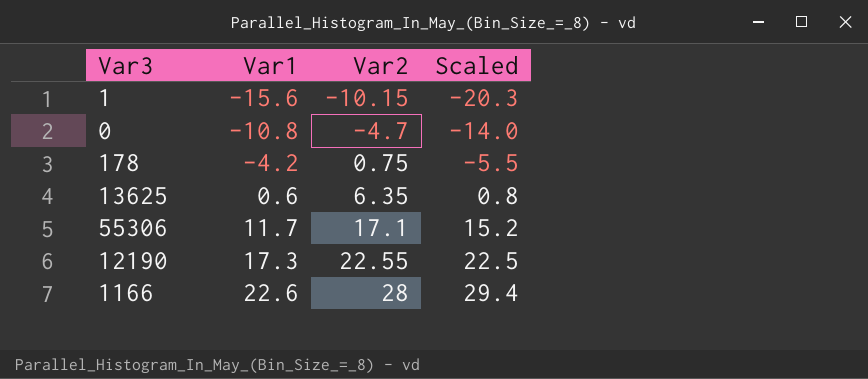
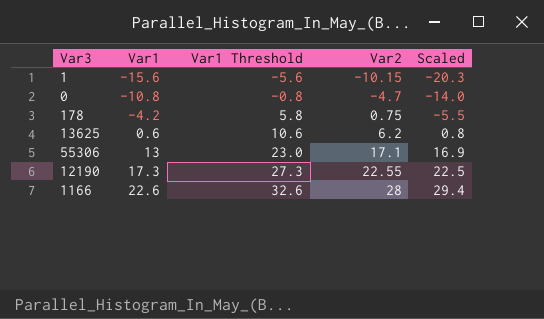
column Var1 Threshold | formula: none -> [Var1] + 10
13625 | Var2: 6.35 -> 6.2
55306 | Var1: 11.7 -> 13
55306 | Scaled: 15.2 -> 16.9

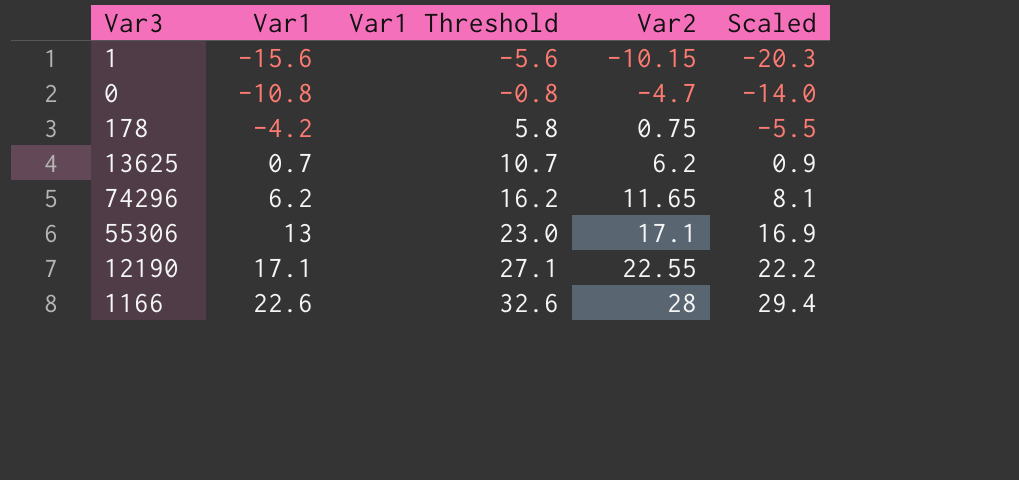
13625 | Var1: 0.6 -> 0.7
13625 | Var1 Threshold: 10.6 -> 10.7
13625 | Scaled: 0.8 -> 0.9
row 74296: none -> 6.2 | 16.2 | 11.65 | 8.1
12190 | Var1: 17.3 -> 17.1
12190 | Var1 Threshold: 27.3 -> 27.1
12190 | Scaled: 22.5 -> 22.2

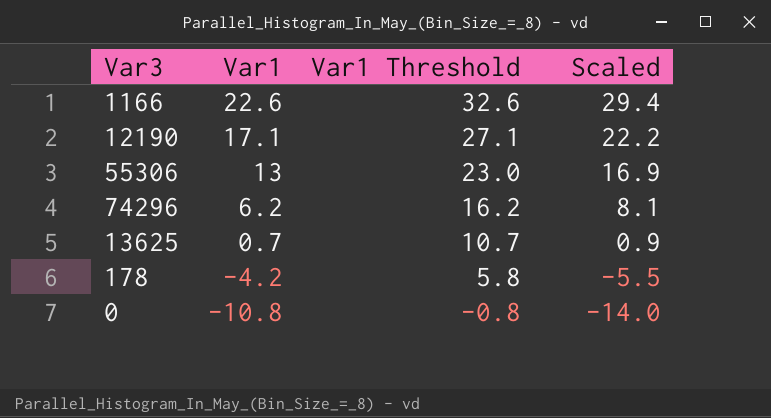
row order: Var1 ascending -> Var1 descending
column Var2 | position: 4 -> none
row 1: -15.6 | -5.6 | -10.15 | -20.3 -> none

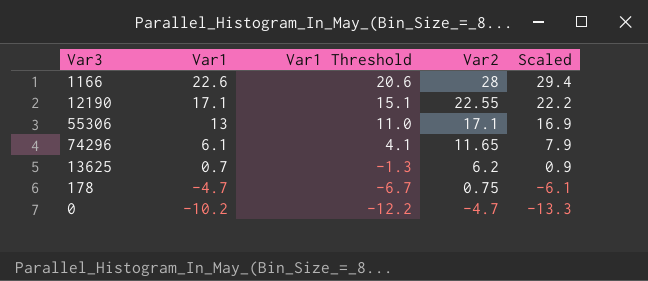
column Var1 Threshold | formula: [Var1] + 10 -> [Var1] - 2
column Var2 | position: none -> 4
74296 | Var1: 6.2 -> 6.1
74296 | Scaled: 8.1 -> 7.9
178 | Var1: -4.2 -> -4.7
178 | Scaled: -5.5 -> -6.1
0 | Var1: -10.8 -> -10.2
0 | Scaled: -14.0 -> -13.3

